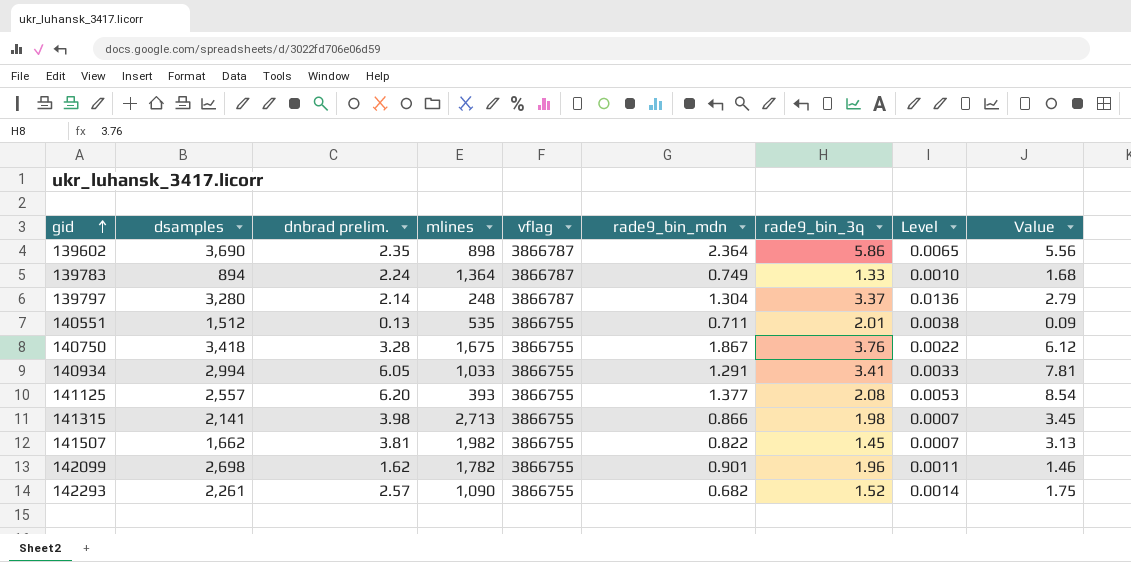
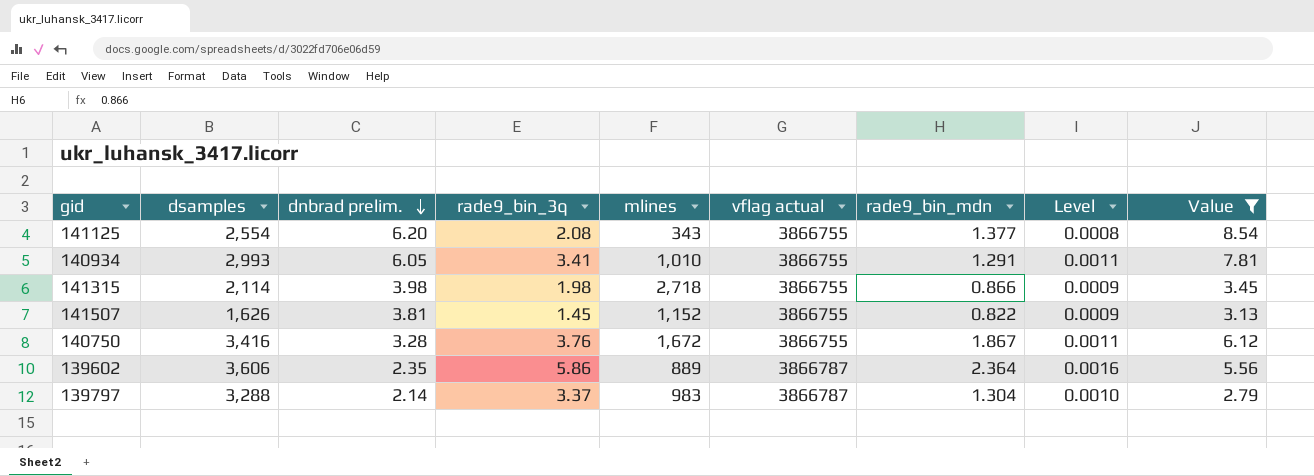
filter: none -> Value >= 2.79
row order: gid ascending -> dnbrad prelim. descending
column rade9_bin_3q | position: 7 -> 4
column name: vflag -> vflag actual
column Level | formula: [rade9_bin_3q] / [mlines] -> [rade9_bin_3q] / [dsamples]
141125 | dsamples: 2,557 -> 2,554
141125 | mlines: 393 -> 343
140934 | dsamples: 2,994 -> 2,993
140934 | mlines: 1,033 -> 1,010
141315 | dsamples: 2,141 -> 2,114
141315 | mlines: 2,713 -> 2,718
141507 | dsamples: 1,662 -> 1,626
141507 | mlines: 1,982 -> 1,152
140750 | dsamples: 3,418 -> 3,416
140750 | mlines: 1,675 -> 1,672
139602 | dsamples: 3,690 -> 3,606
139602 | mlines: 898 -> 889
139797 | dsamples: 3,280 -> 3,288
139797 | mlines: 248 -> 983

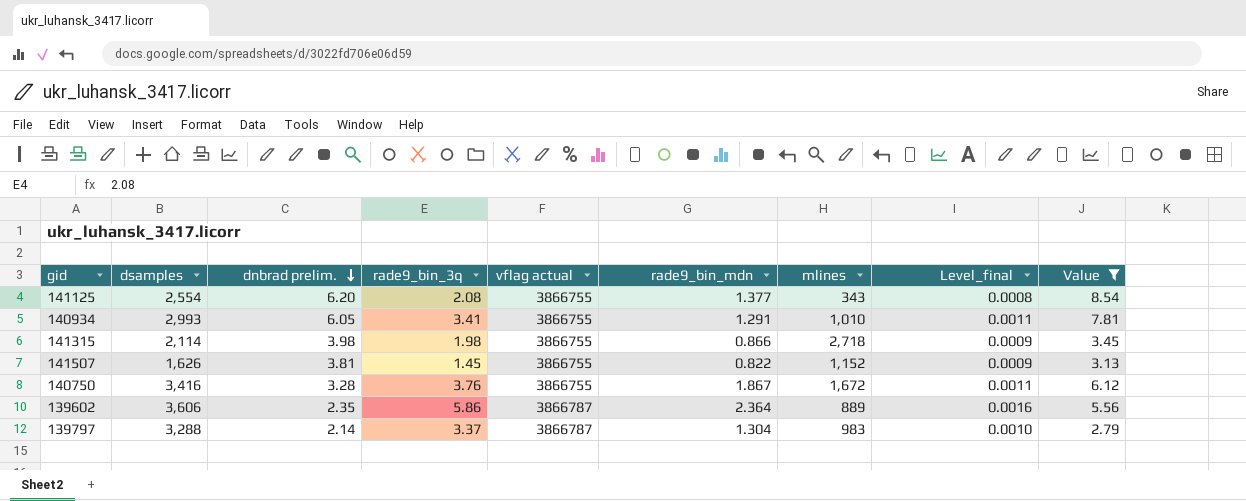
column mlines | position: 5 -> 7
column name: Level -> Level_final

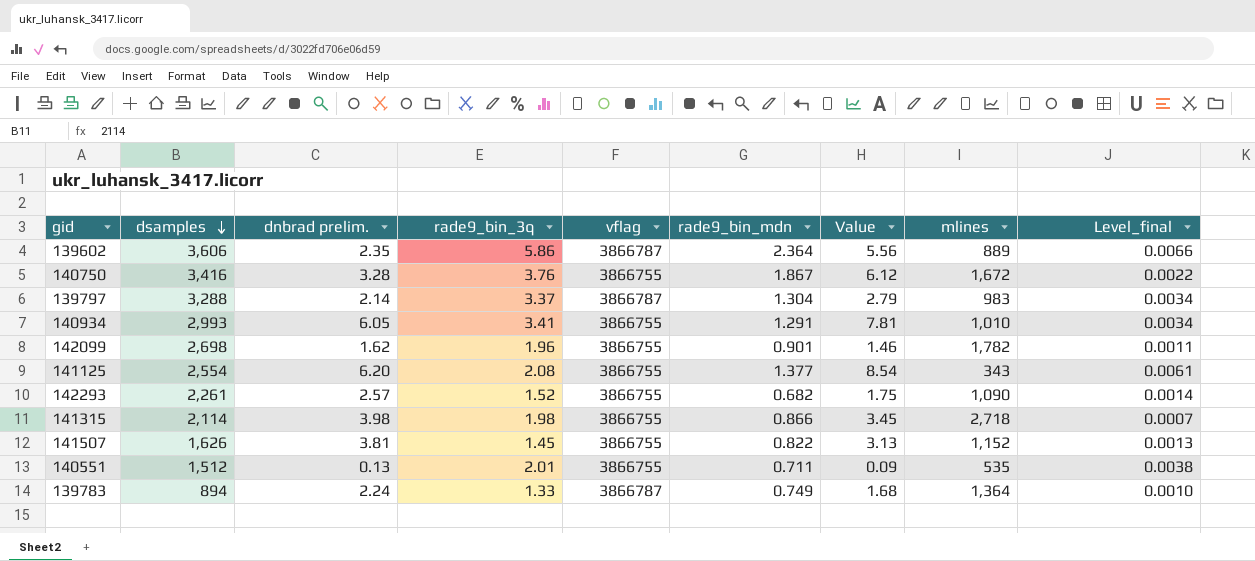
filter: Value >= 2.79 -> none
row order: dnbrad prelim. descending -> dsamples descending
column name: vflag actual -> vflag
column Value | position: 9 -> 7
column Level_final | formula: [rade9_bin_3q] / [dsamples] -> [rade9_bin_3q] / [mlines]

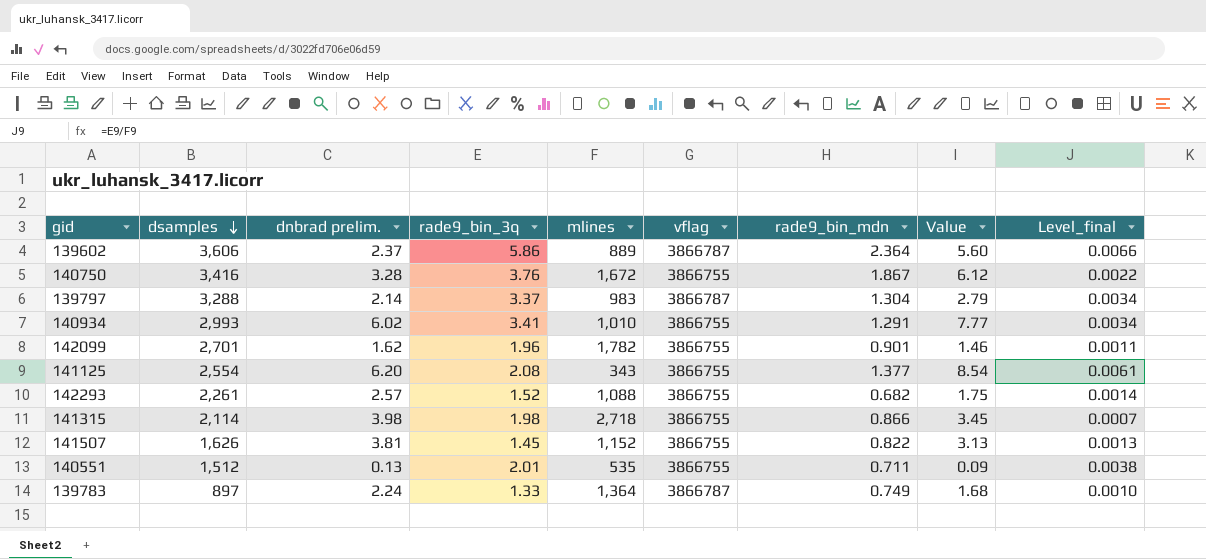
column mlines | position: 8 -> 5
139602 | dnbrad prelim.: 2.35 -> 2.37
139602 | Value: 5.56 -> 5.60
140934 | dnbrad prelim.: 6.05 -> 6.02
140934 | Value: 7.81 -> 7.77
142099 | dsamples: 2,698 -> 2,701
142293 | mlines: 1,090 -> 1,088
139783 | dsamples: 894 -> 897

